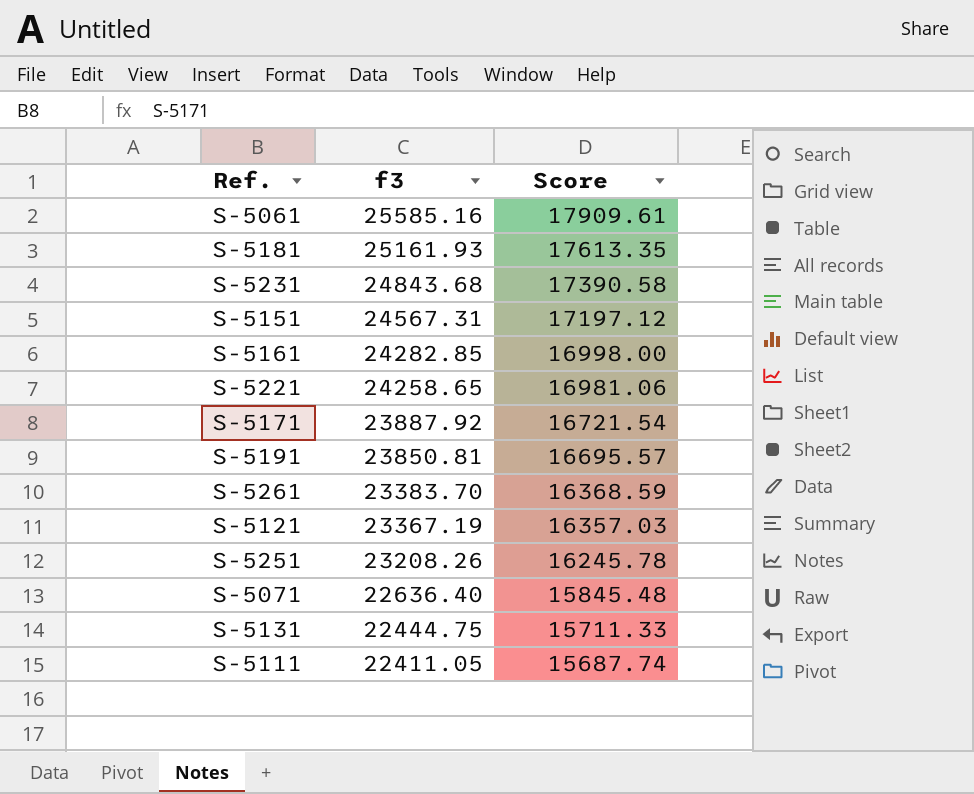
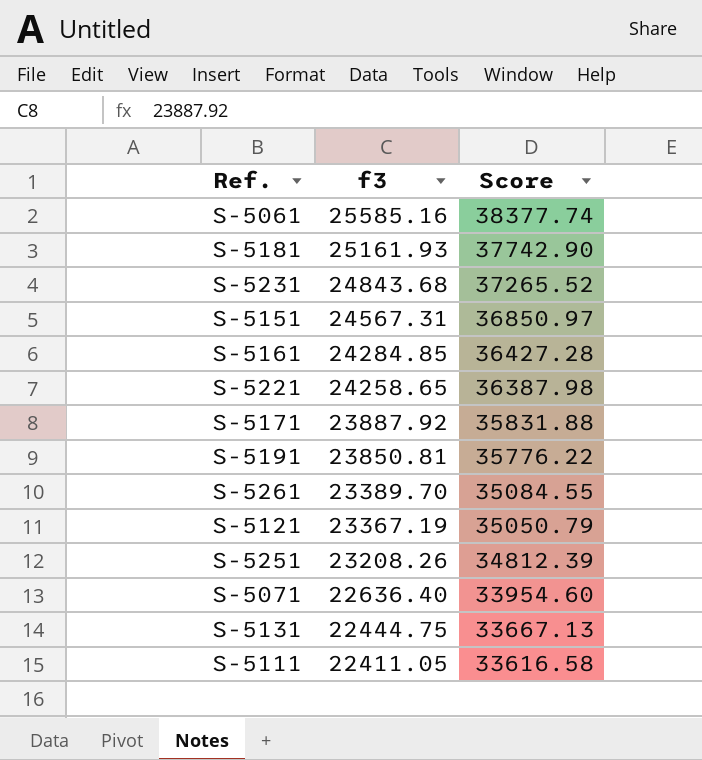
column Score | formula: [f3] * 0.7 -> [f3] * 1.5
S-5161 | f3: 24282.85 -> 24284.85
S-5261 | f3: 23383.70 -> 23389.70

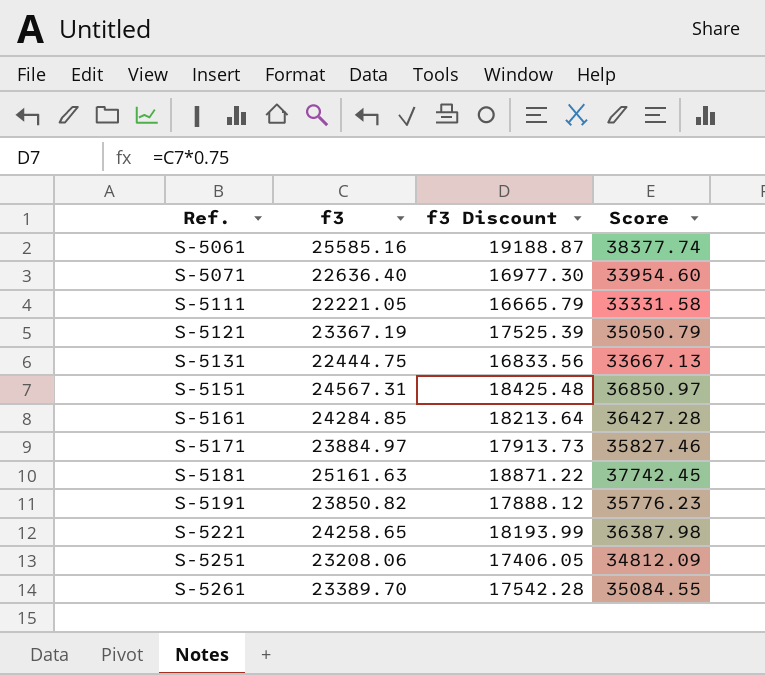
row order: f3 descending -> Ref. ascending
column f3 Discount | formula: none -> [f3] * 0.75
row S-5231: 24843.68 | 37265.52 -> none
S-5111 | f3: 22411.05 -> 22221.05
S-5111 | Score: 33616.58 -> 33331.58
S-5171 | f3: 23887.92 -> 23884.97
S-5171 | Score: 35831.88 -> 35827.46
S-5181 | f3: 25161.93 -> 25161.63
S-5181 | Score: 37742.90 -> 37742.45
S-5191 | f3: 23850.81 -> 23850.82
S-5191 | Score: 35776.22 -> 35776.23
S-5251 | f3: 23208.26 -> 23208.06
S-5251 | Score: 34812.39 -> 34812.09

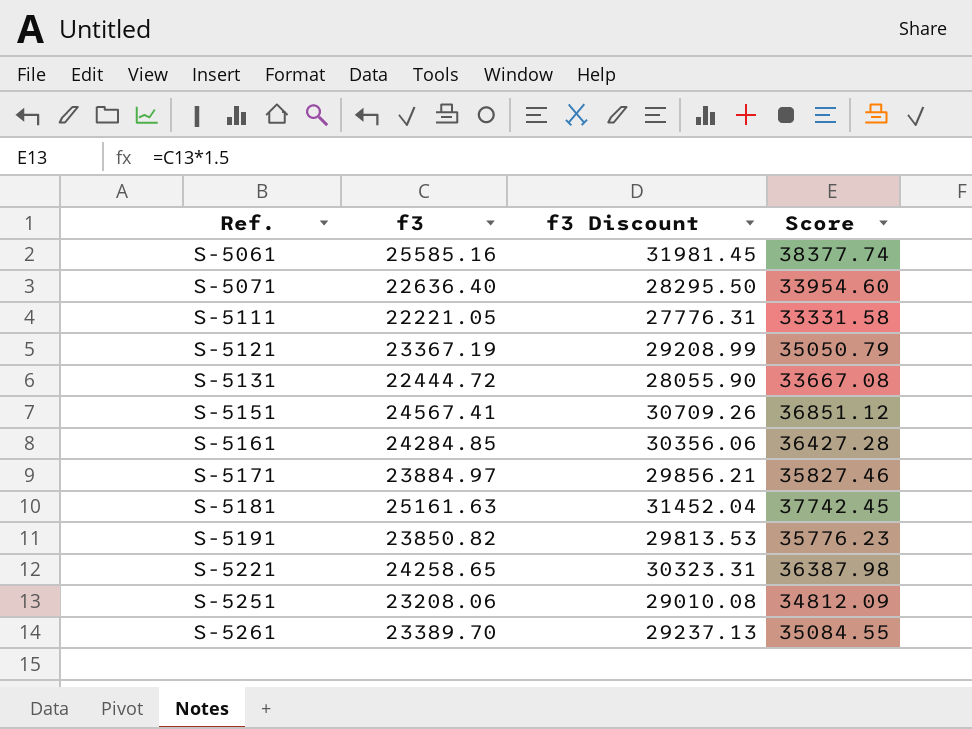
column f3 Discount | formula: [f3] * 0.75 -> [f3] * 1.25
S-5131 | f3: 22444.75 -> 22444.72
S-5131 | Score: 33667.13 -> 33667.08
S-5151 | f3: 24567.31 -> 24567.41
S-5151 | Score: 36850.97 -> 36851.12

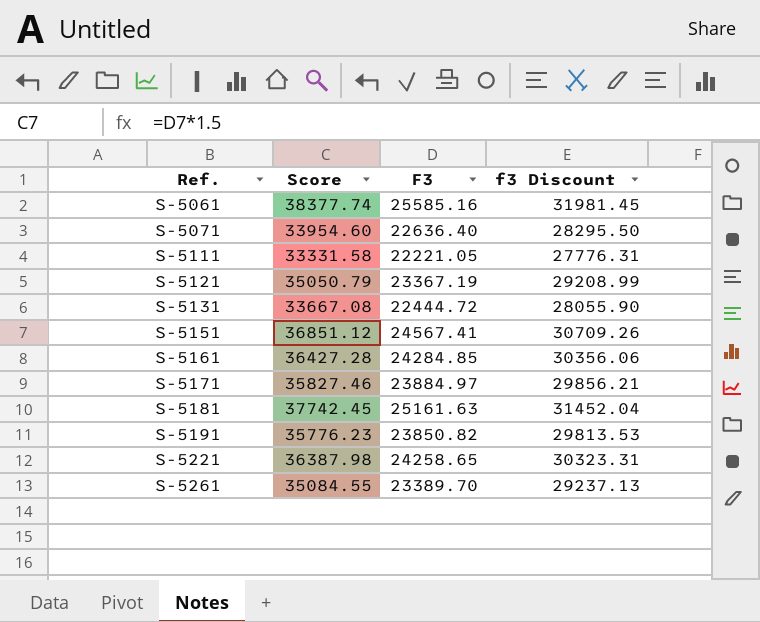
column Score | position: 4 -> 2
column name: f3 -> F3
row S-5251: 23208.06 | 29010.08 | 34812.09 -> none

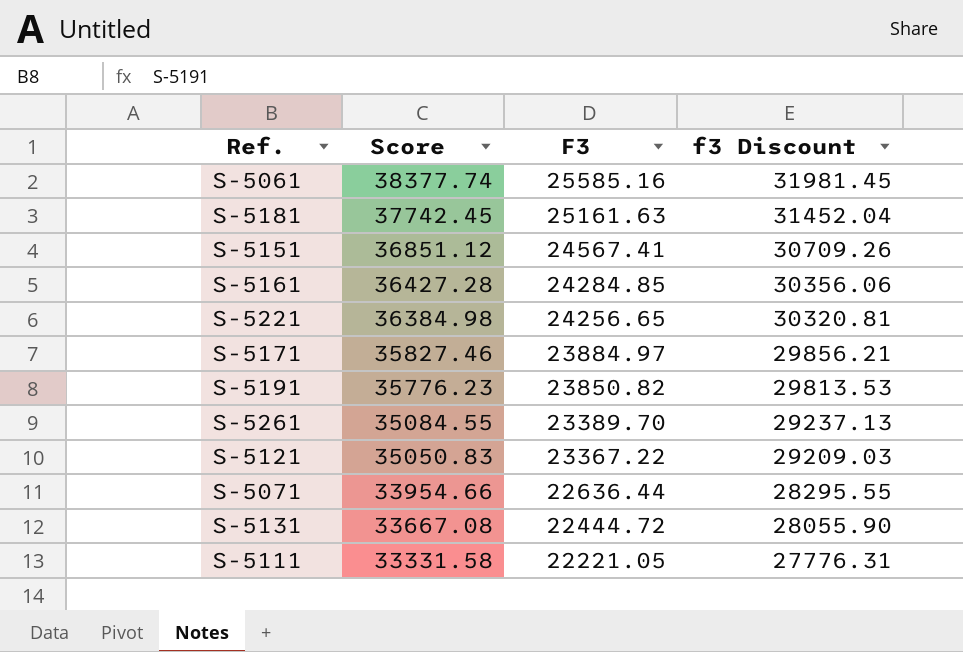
row order: Ref. ascending -> Score descending
S-5221 | Score: 36387.98 -> 36384.98
S-5221 | F3: 24258.65 -> 24256.65
S-5221 | f3 Discount: 30323.31 -> 30320.81
S-5121 | Score: 35050.79 -> 35050.83
S-5121 | F3: 23367.19 -> 23367.22
S-5121 | f3 Discount: 29208.99 -> 29209.03
S-5071 | Score: 33954.60 -> 33954.66
S-5071 | F3: 22636.40 -> 22636.44
S-5071 | f3 Discount: 28295.50 -> 28295.55

